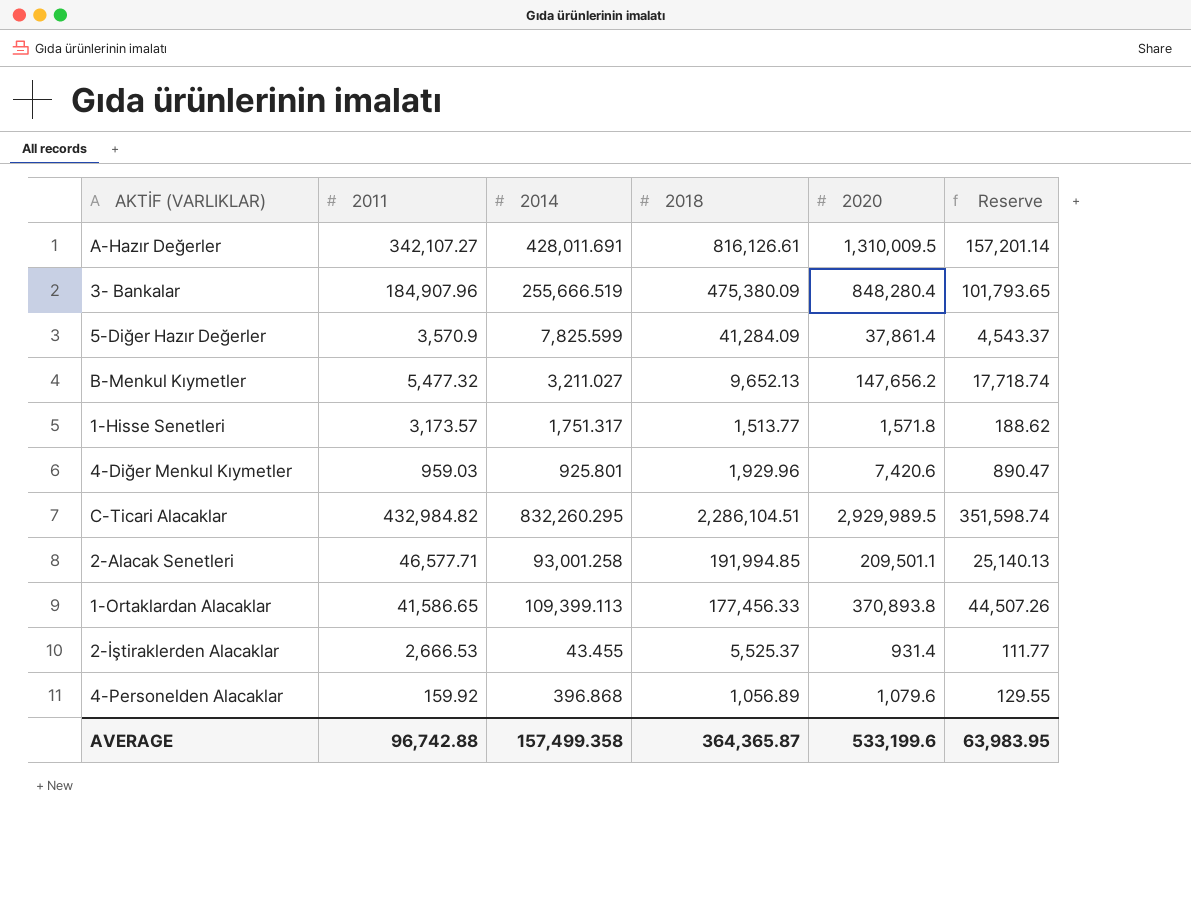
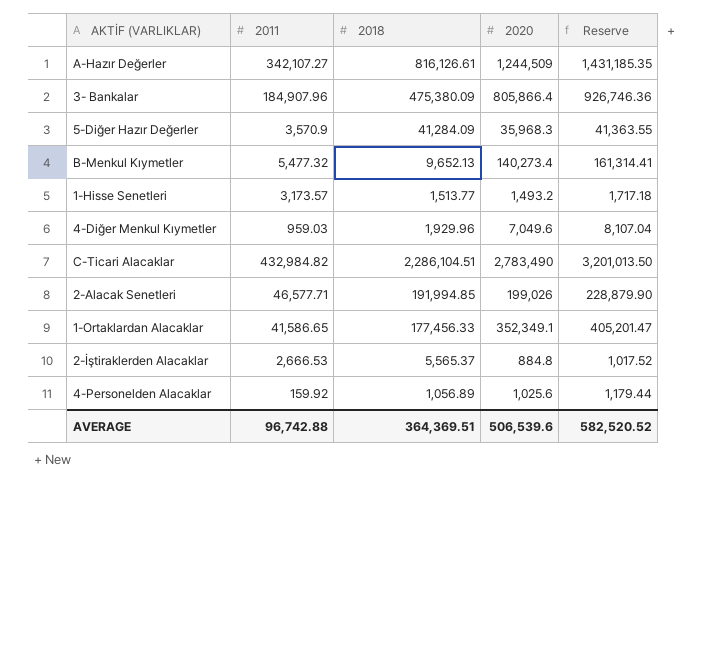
column 2014 | position: 3 -> none
column Reserve | formula: [2020] * 0.12 -> [2020] * 1.15
A-Hazır Değerler | 2020: 1,310,009.5 -> 1,244,509
3- Bankalar | 2020: 848,280.4 -> 805,866.4
5-Diğer Hazır Değerler | 2020: 37,861.4 -> 35,968.3
B-Menkul Kıymetler | 2020: 147,656.2 -> 140,273.4
1-Hisse Senetleri | 2020: 1,571.8 -> 1,493.2
4-Diğer Menkul Kıymetler | 2020: 7,420.6 -> 7,049.6
C-Ticari Alacaklar | 2020: 2,929,989.5 -> 2,783,490
2-Alacak Senetleri | 2020: 209,501.1 -> 199,026
1-Ortaklardan Alacaklar | 2020: 370,893.8 -> 352,349.1
2-İştiraklerden Alacaklar | 2018: 5,525.37 -> 5,565.37
2-İştiraklerden Alacaklar | 2020: 931.4 -> 884.8
4-Personelden Alacaklar | 2020: 1,079.6 -> 1,025.6
AVERAGE | 2018: 364,365.87 -> 364,369.51
AVERAGE | 2020: 533,199.6 -> 506,539.6
AVERAGE | Reserve: 63,983.95 -> 582,520.52

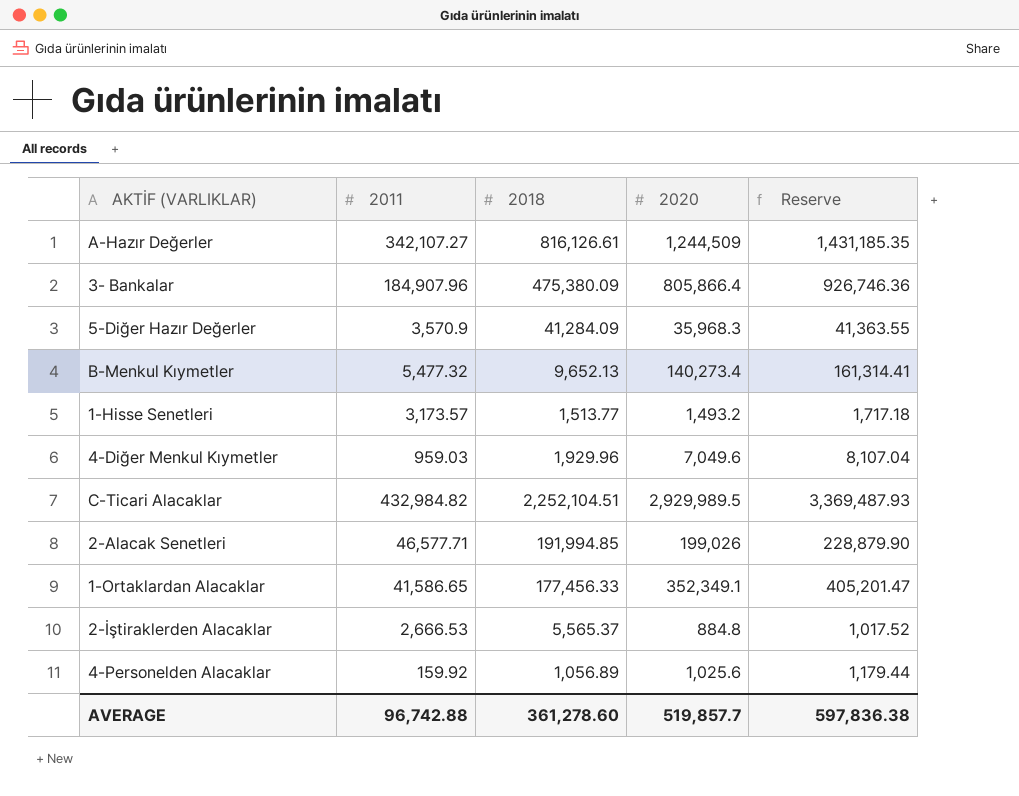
C-Ticari Alacaklar | 2018: 2,286,104.51 -> 2,252,104.51
C-Ticari Alacaklar | 2020: 2,783,490 -> 2,929,989.5
C-Ticari Alacaklar | Reserve: 3,201,013.50 -> 3,369,487.93
AVERAGE | 2018: 364,369.51 -> 361,278.60
AVERAGE | 2020: 506,539.6 -> 519,857.7
AVERAGE | Reserve: 582,520.52 -> 597,836.38

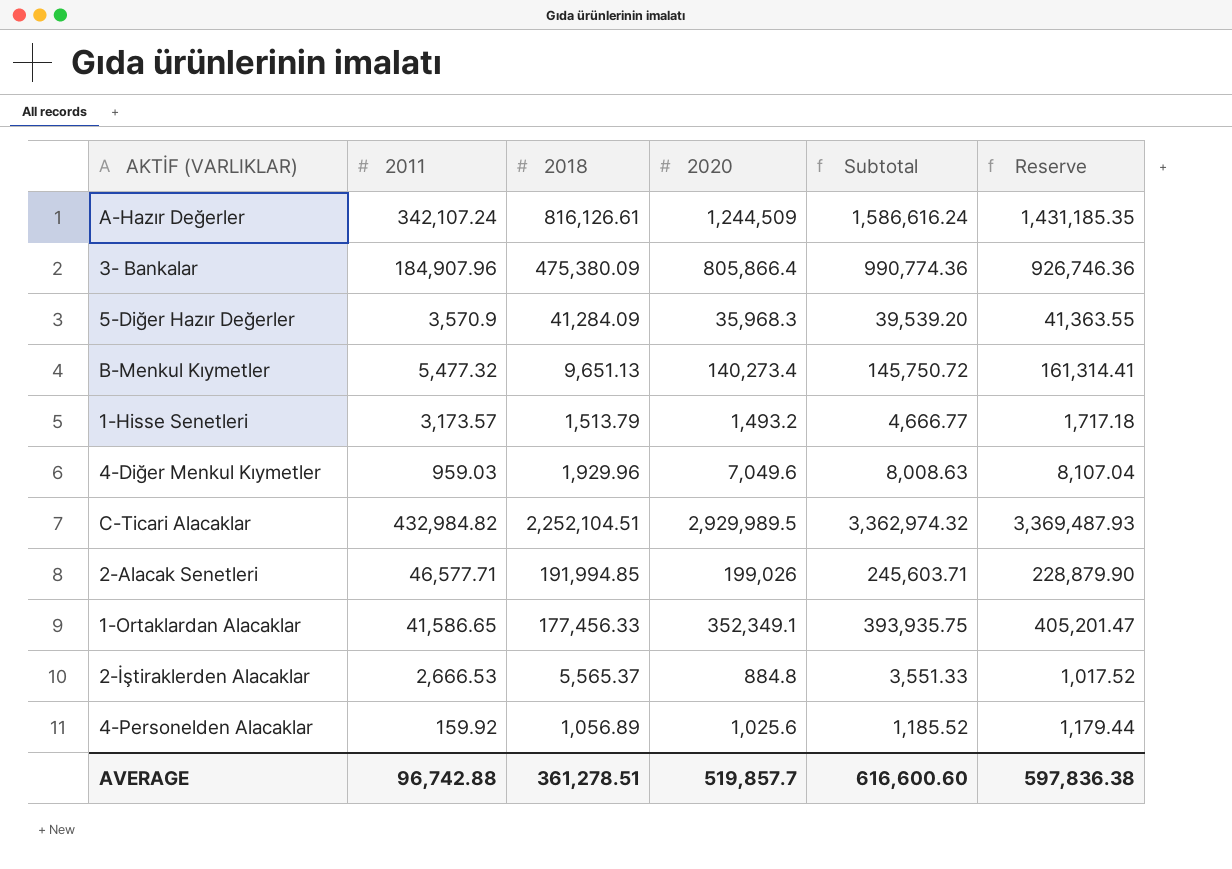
column Subtotal | formula: none -> [2011] + [2020]
A-Hazır Değerler | 2011: 342,107.27 -> 342,107.24
B-Menkul Kıymetler | 2018: 9,652.13 -> 9,651.13
1-Hisse Senetleri | 2018: 1,513.77 -> 1,513.79
AVERAGE | 2018: 361,278.60 -> 361,278.51

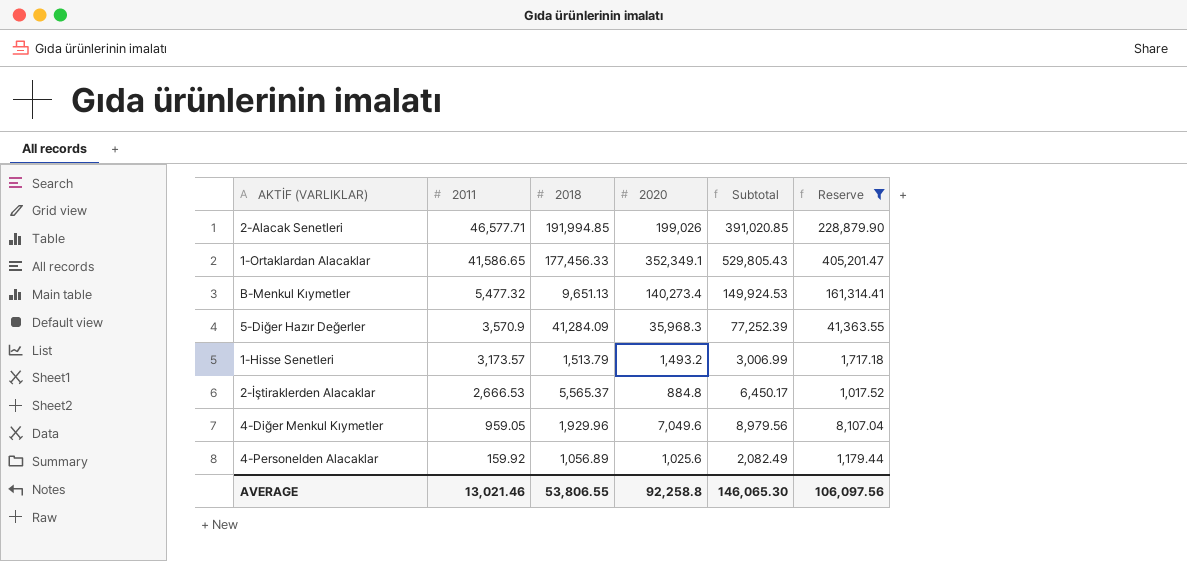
filter: none -> Reserve <= 405,201.47
row order: none -> 2011 descending
column Subtotal | formula: [2011] + [2020] -> [2018] + [2020]
4-Diğer Menkul Kıymetler | 2011: 959.03 -> 959.05
AVERAGE | 2011: 96,742.88 -> 13,021.46
AVERAGE | 2018: 361,278.51 -> 53,806.55
AVERAGE | 2020: 519,857.7 -> 92,258.8
AVERAGE | Subtotal: 616,600.60 -> 146,065.30
AVERAGE | Reserve: 597,836.38 -> 106,097.56

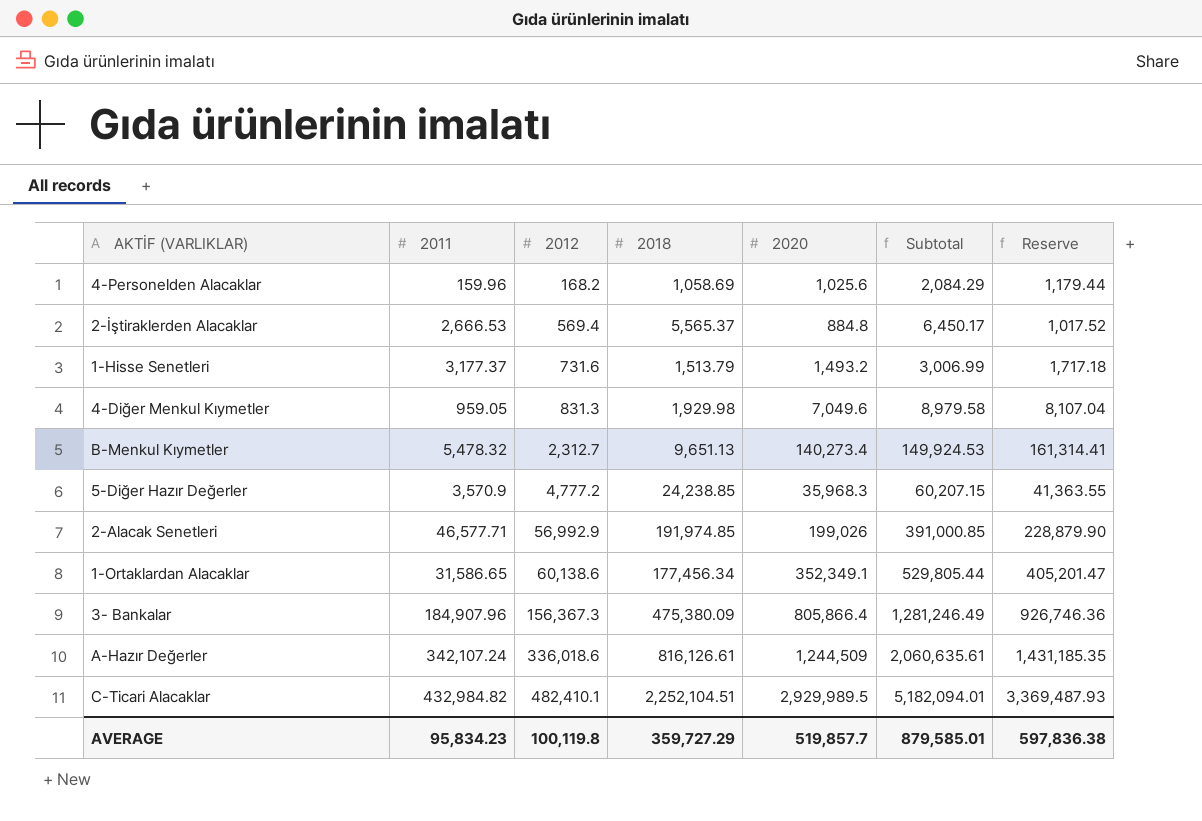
filter: Reserve <= 405,201.47 -> none
row order: 2011 descending -> 2012 ascending
column 2012 | position: none -> 3
4-Personelden Alacaklar | 2011: 159.92 -> 159.96
4-Personelden Alacaklar | 2018: 1,056.89 -> 1,058.69
4-Personelden Alacaklar | Subtotal: 2,082.49 -> 2,084.29
1-Hisse Senetleri | 2011: 3,173.57 -> 3,177.37
4-Diğer Menkul Kıymetler | 2018: 1,929.96 -> 1,929.98
4-Diğer Menkul Kıymetler | Subtotal: 8,979.56 -> 8,979.58
B-Menkul Kıymetler | 2011: 5,477.32 -> 5,478.32
5-Diğer Hazır Değerler | 2018: 41,284.09 -> 24,238.85
5-Diğer Hazır Değerler | Subtotal: 77,252.39 -> 60,207.15
2-Alacak Senetleri | 2018: 191,994.85 -> 191,974.85
2-Alacak Senetleri | Subtotal: 391,020.85 -> 391,000.85
1-Ortaklardan Alacaklar | 2011: 41,586.65 -> 31,586.65
1-Ortaklardan Alacaklar | 2018: 177,456.33 -> 177,456.34
1-Ortaklardan Alacaklar | Subtotal: 529,805.43 -> 529,805.44
AVERAGE | 2011: 13,021.46 -> 95,834.23
AVERAGE | 2018: 53,806.55 -> 359,727.29
AVERAGE | 2020: 92,258.8 -> 519,857.7
AVERAGE | Subtotal: 146,065.30 -> 879,585.01
AVERAGE | Reserve: 106,097.56 -> 597,836.38

